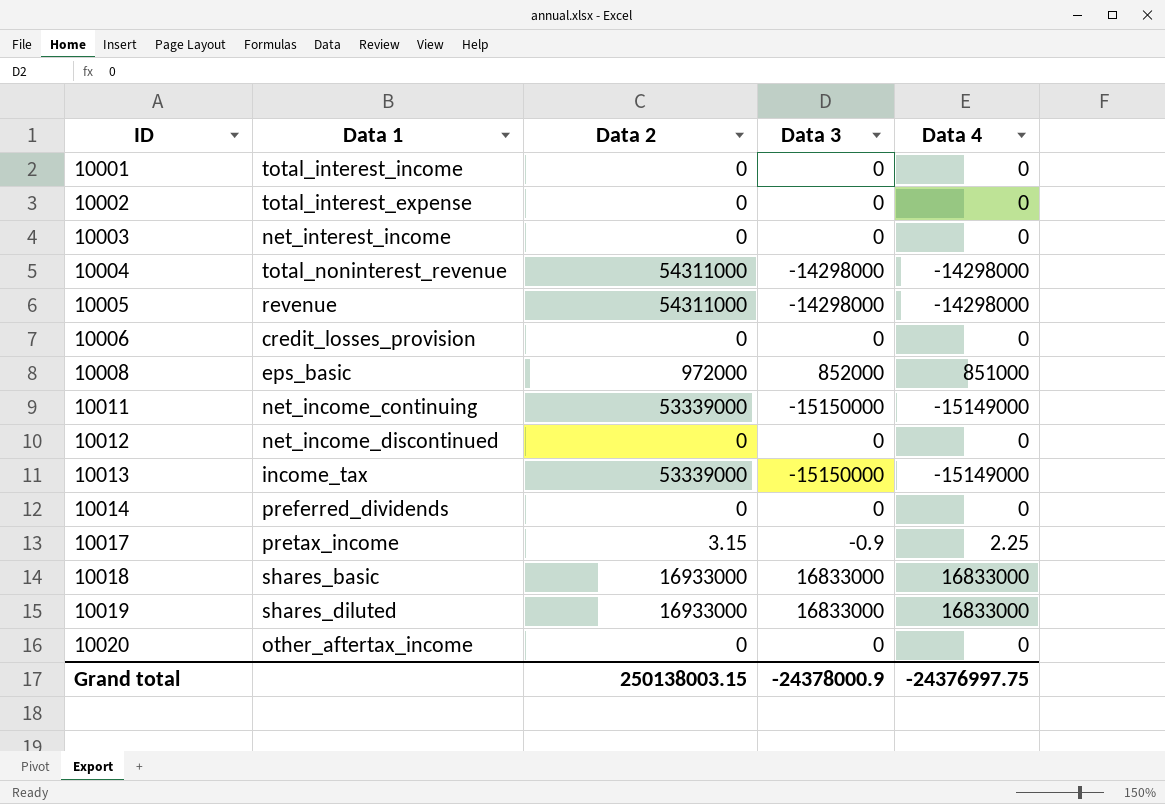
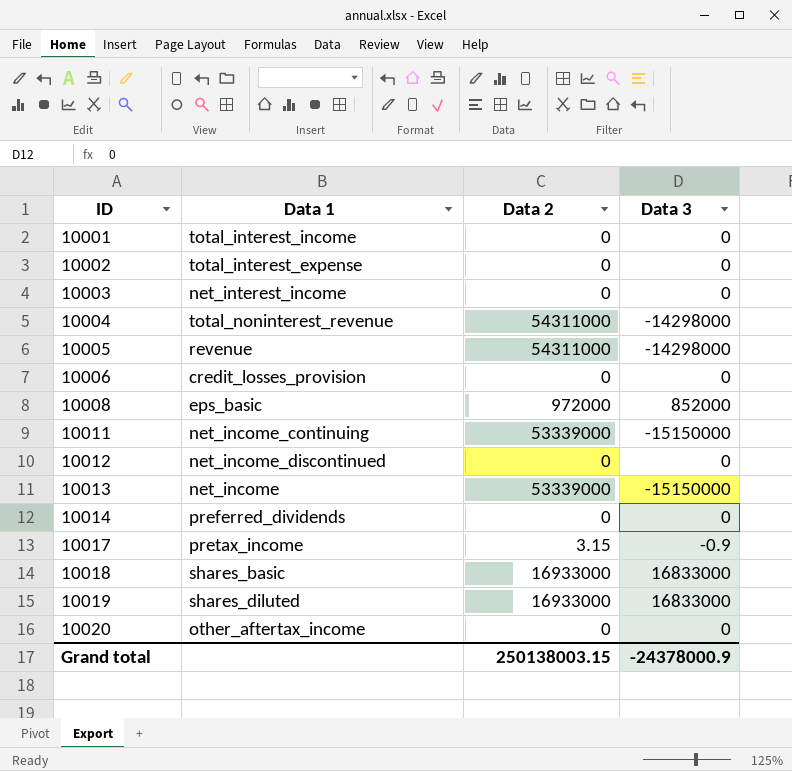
column Data 4 | position: 5 -> none
10013 | Data 1: income_tax -> net_income

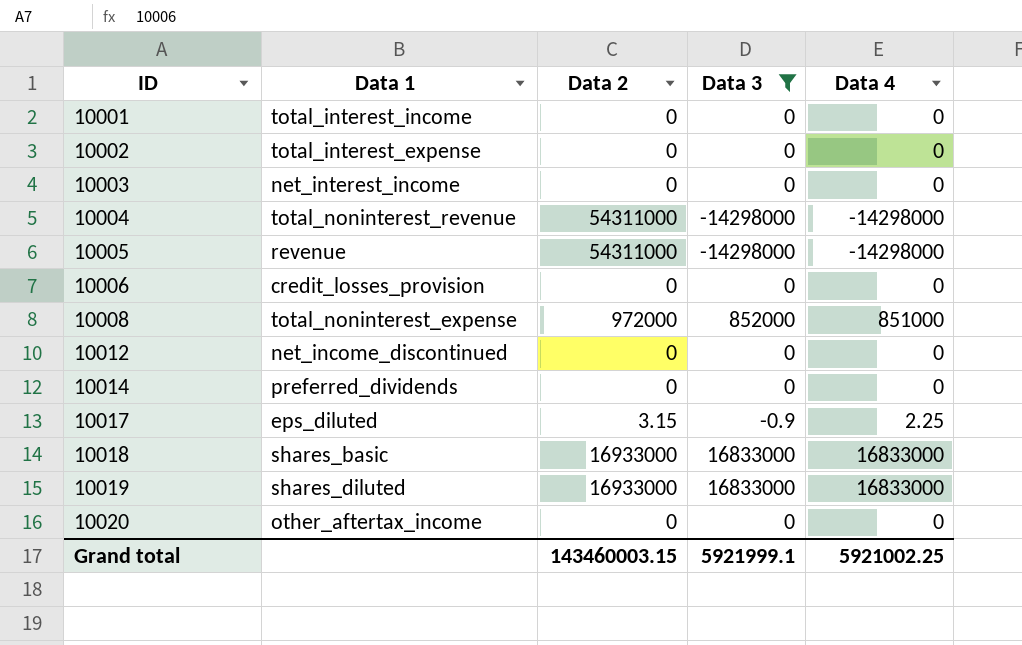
filter: none -> Data 3 != -15150000
column Data 4 | position: none -> 5
10008 | Data 1: eps_basic -> total_noninterest_expense
10017 | Data 1: pretax_income -> eps_diluted
Grand total | Data 2: 250138003.15 -> 143460003.15
Grand total | Data 3: -24378000.9 -> 5921999.1

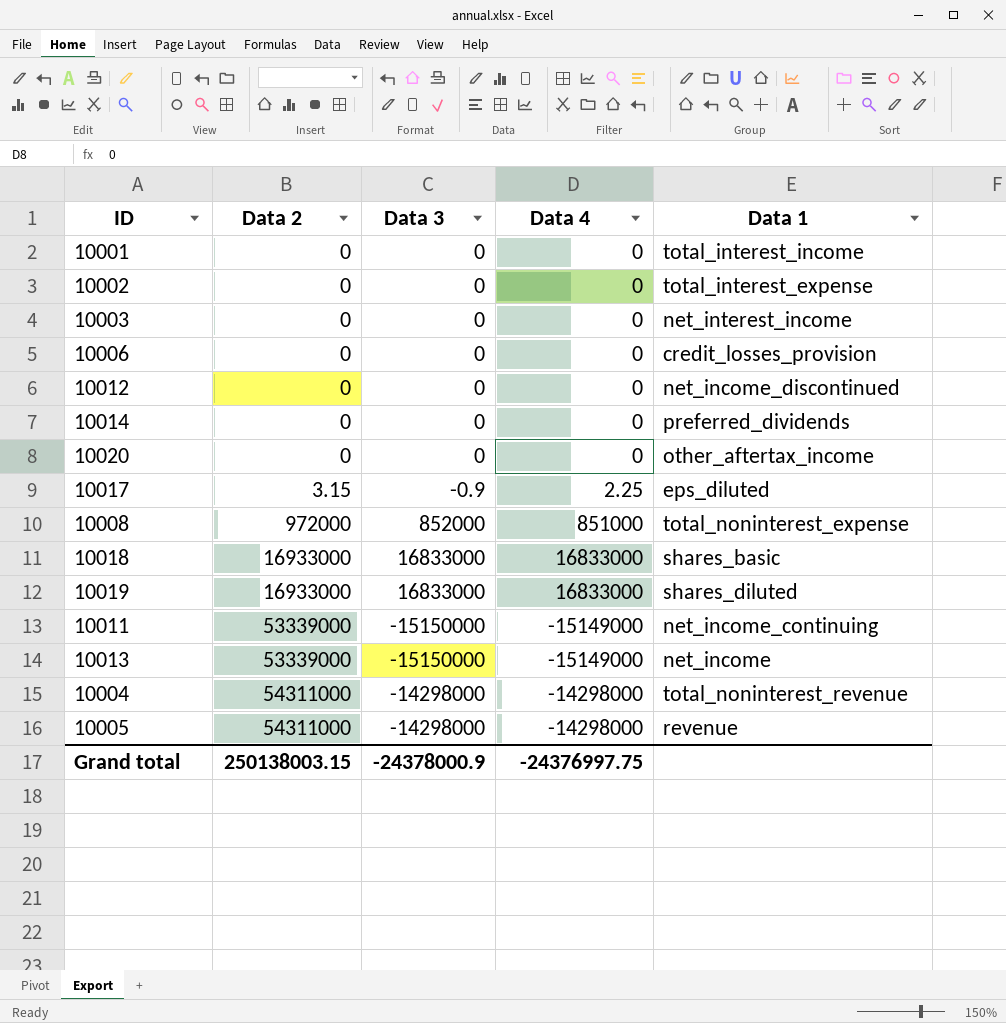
filter: Data 3 != -15150000 -> none
row order: ID ascending -> Data 2 ascending
column Data 1 | position: 2 -> 5
Grand total | Data 2: 143460003.15 -> 250138003.15
Grand total | Data 3: 5921999.1 -> -24378000.9
Grand total | Data 4: 5921002.25 -> -24376997.75

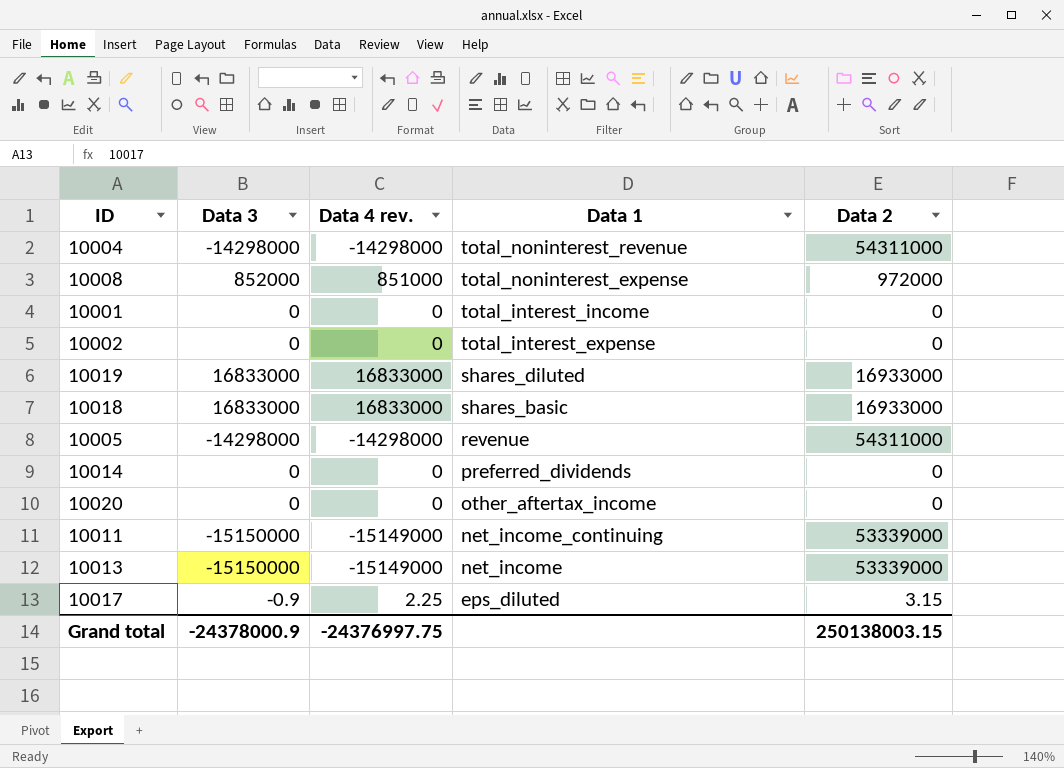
row order: Data 2 ascending -> Data 1 descending
column name: Data 4 -> Data 4 rev.
column Data 2 | position: 2 -> 5
row 10003: 0 | 0 | 0 | net_interest_income -> none
row 10006: 0 | 0 | 0 | credit_losses_provision -> none
row 10012: 0 | 0 | 0 | net_income_discontinued -> none

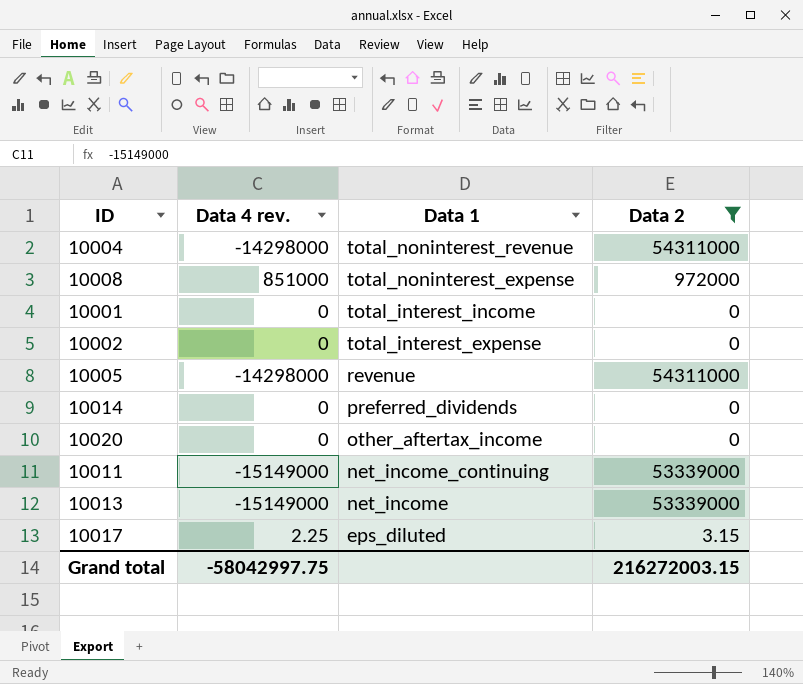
filter: none -> Data 2 != 16933000
column Data 3 | position: 2 -> none
Grand total | Data 4 rev.: -24376997.75 -> -58042997.75
Grand total | Data 2: 250138003.15 -> 216272003.15

